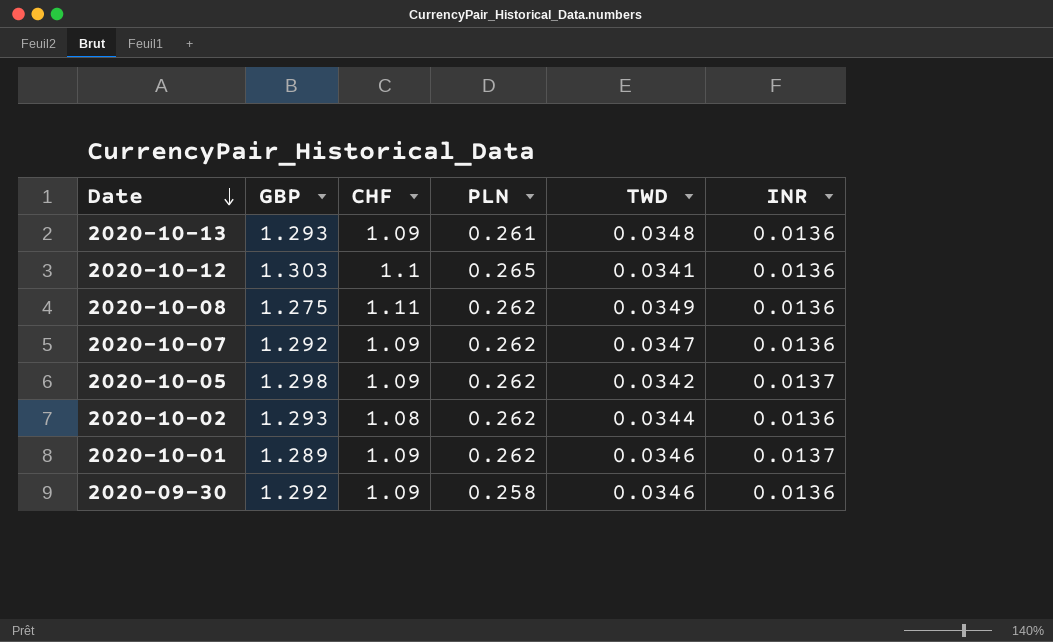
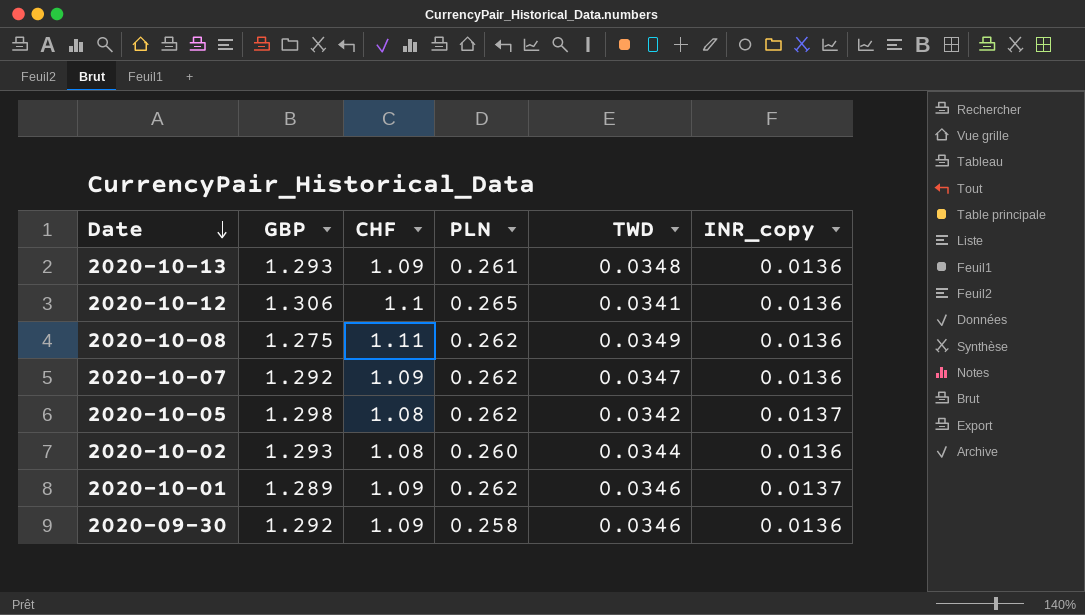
column name: INR -> INR_copy
2020-10-12 | GBP: 1.303 -> 1.306
2020-10-05 | CHF: 1.09 -> 1.08
2020-10-02 | PLN: 0.262 -> 0.260

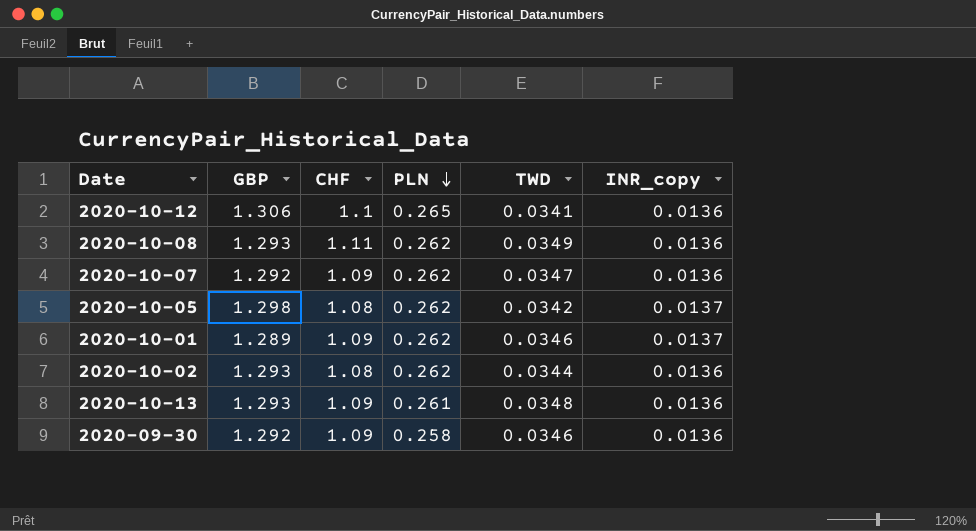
row order: Date descending -> PLN descending
2020-10-08 | GBP: 1.275 -> 1.293
2020-10-02 | PLN: 0.260 -> 0.262

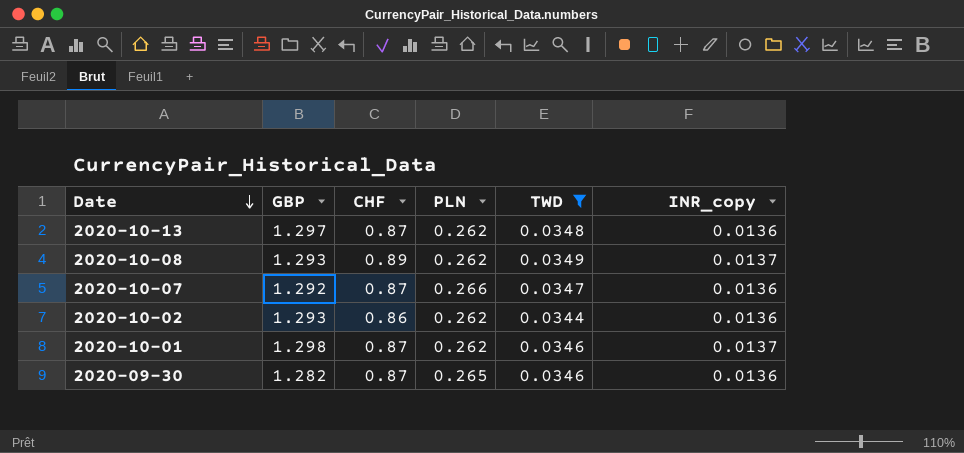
filter: none -> TWD >= 0.0344
row order: PLN descending -> Date descending
2020-10-13 | GBP: 1.293 -> 1.297
2020-10-13 | CHF: 1.09 -> 0.87
2020-10-13 | PLN: 0.261 -> 0.262
2020-10-08 | CHF: 1.11 -> 0.89
2020-10-08 | INR_copy: 0.0136 -> 0.0137
2020-10-07 | CHF: 1.09 -> 0.87
2020-10-07 | PLN: 0.262 -> 0.266
2020-10-02 | CHF: 1.08 -> 0.86
2020-10-01 | GBP: 1.289 -> 1.298
2020-10-01 | CHF: 1.09 -> 0.87
2020-09-30 | GBP: 1.292 -> 1.282
2020-09-30 | CHF: 1.09 -> 0.87
2020-09-30 | PLN: 0.258 -> 0.265

